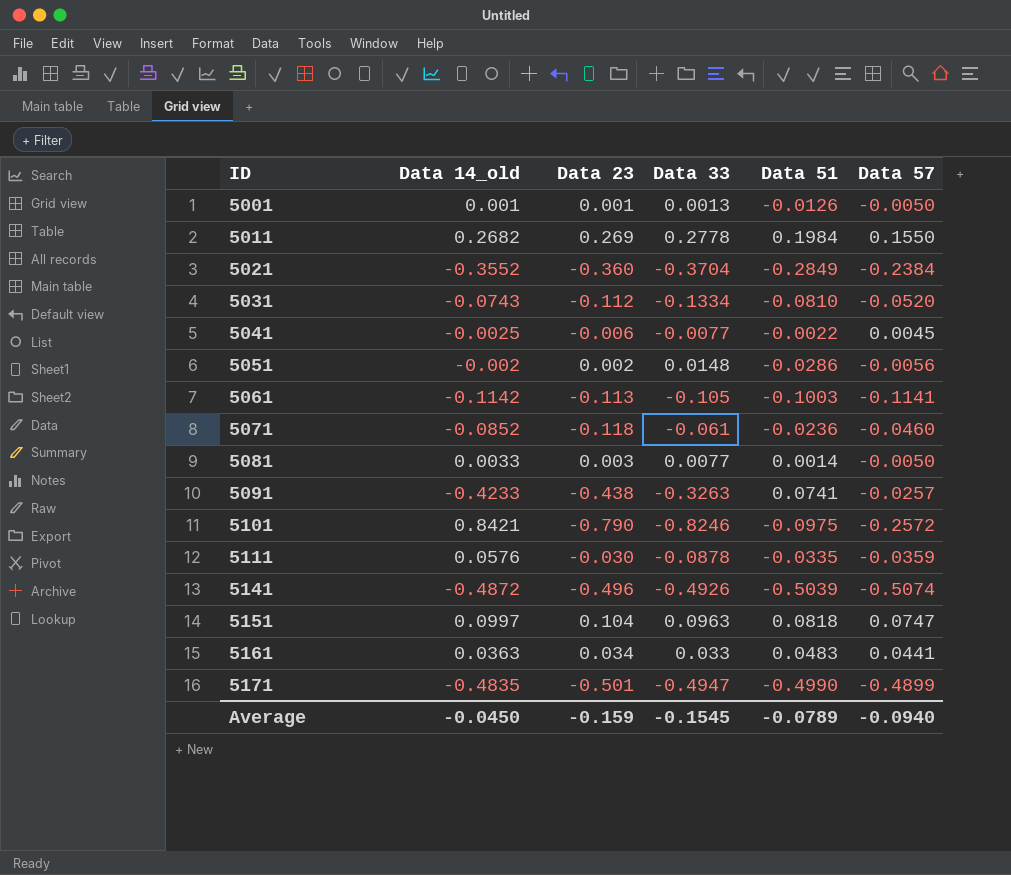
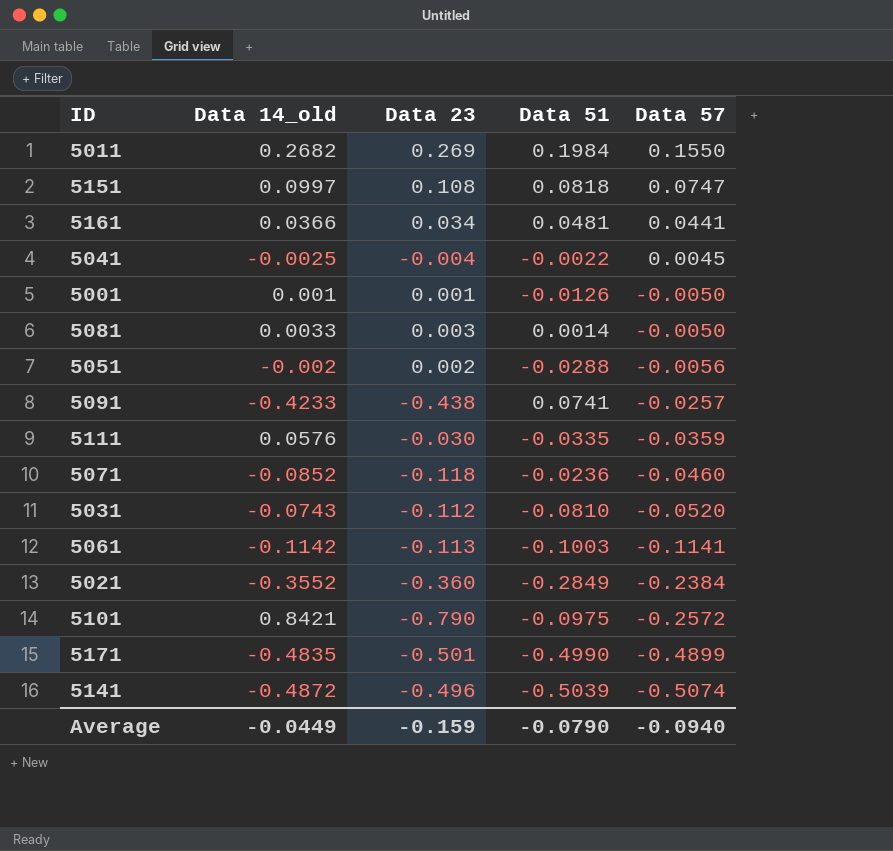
row order: ID ascending -> Data 57 descending
column Data 33 | position: 4 -> none
5151 | Data 23: 0.104 -> 0.108
5161 | Data 14_old: 0.0363 -> 0.0366
5161 | Data 51: 0.0483 -> 0.0481
5041 | Data 23: -0.006 -> -0.004
5051 | Data 51: -0.0286 -> -0.0288
Average | Data 14_old: -0.0450 -> -0.0449
Average | Data 51: -0.0789 -> -0.0790

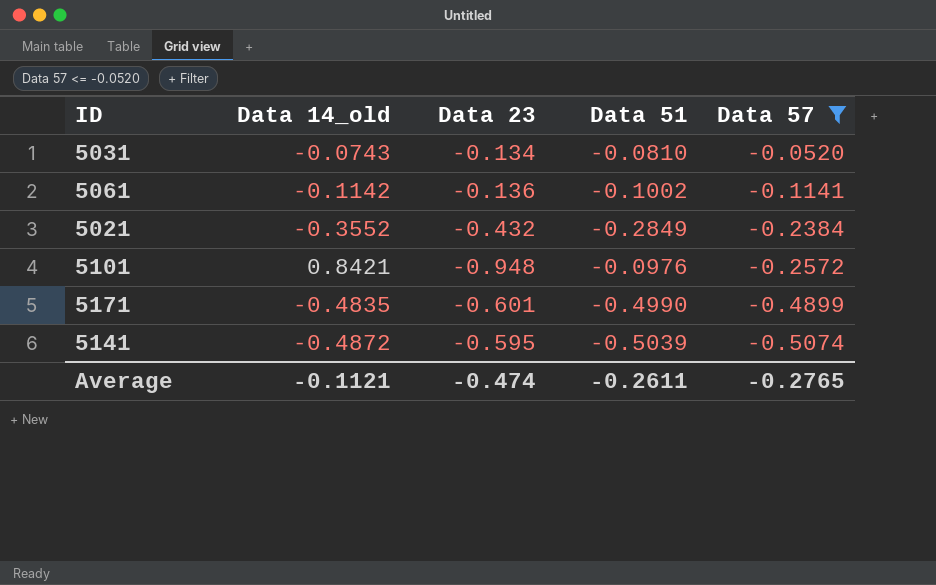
filter: none -> Data 57 <= -0.0520
5031 | Data 23: -0.112 -> -0.134
5061 | Data 23: -0.113 -> -0.136
5061 | Data 51: -0.1003 -> -0.1002
5021 | Data 23: -0.360 -> -0.432
5101 | Data 23: -0.790 -> -0.948
5101 | Data 51: -0.0975 -> -0.0976
5171 | Data 23: -0.501 -> -0.601
5141 | Data 23: -0.496 -> -0.595
Average | Data 14_old: -0.0449 -> -0.1121
Average | Data 23: -0.159 -> -0.474
Average | Data 51: -0.0790 -> -0.2611
Average | Data 57: -0.0940 -> -0.2765

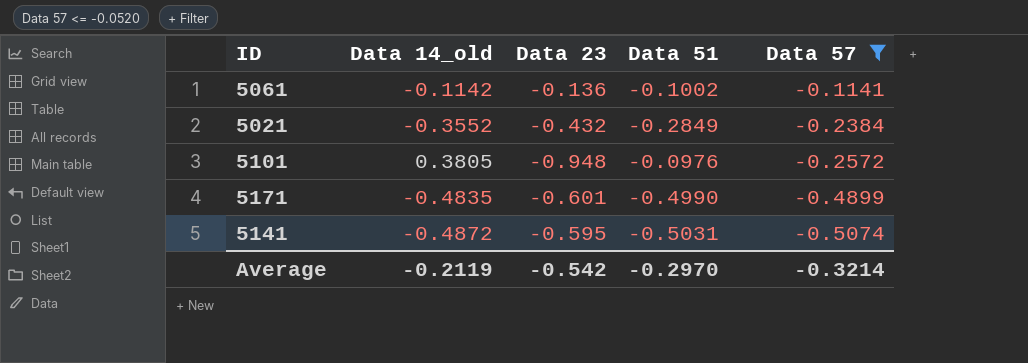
row 5031: -0.0743 | -0.134 | -0.0810 | -0.0520 -> none
5101 | Data 14_old: 0.8421 -> 0.3805
5141 | Data 51: -0.5039 -> -0.5031
Average | Data 14_old: -0.1121 -> -0.2119
Average | Data 23: -0.474 -> -0.542
Average | Data 51: -0.2611 -> -0.2970
Average | Data 57: -0.2765 -> -0.3214

